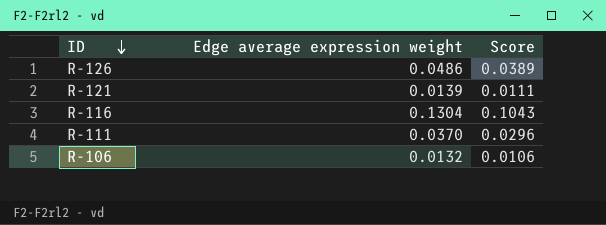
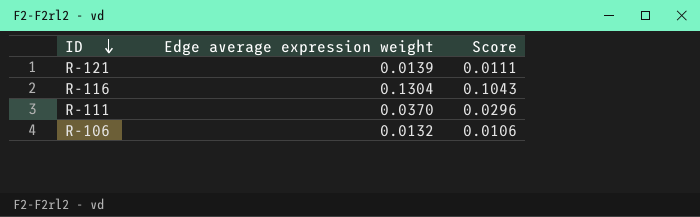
row R-126: 0.0486 | 0.0389 -> none

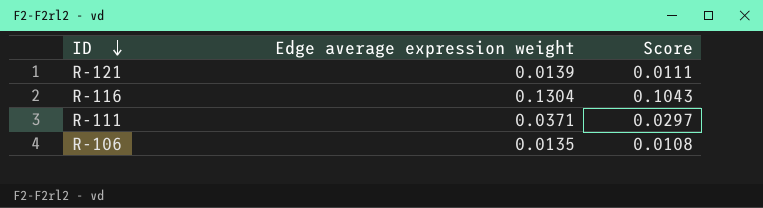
R-111 | Edge average expression weight: 0.0370 -> 0.0371
R-111 | Score: 0.0296 -> 0.0297
R-106 | Edge average expression weight: 0.0132 -> 0.0135
R-106 | Score: 0.0106 -> 0.0108

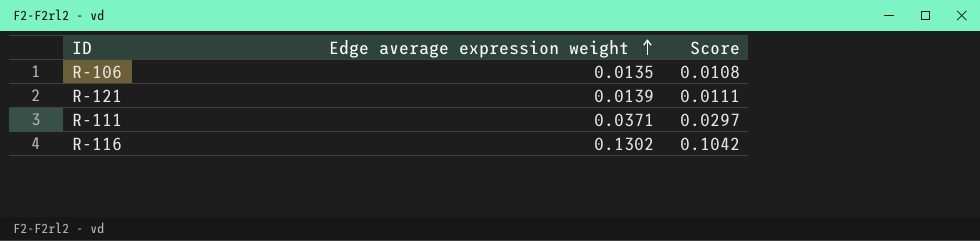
row order: ID descending -> Edge average expression weight ascending
R-116 | Edge average expression weight: 0.1304 -> 0.1302
R-116 | Score: 0.1043 -> 0.1042

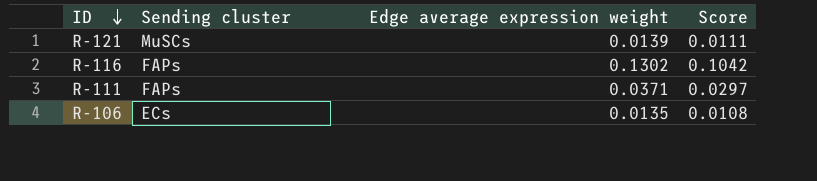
row order: Edge average expression weight ascending -> ID descending
column Sending cluster | position: none -> 2

